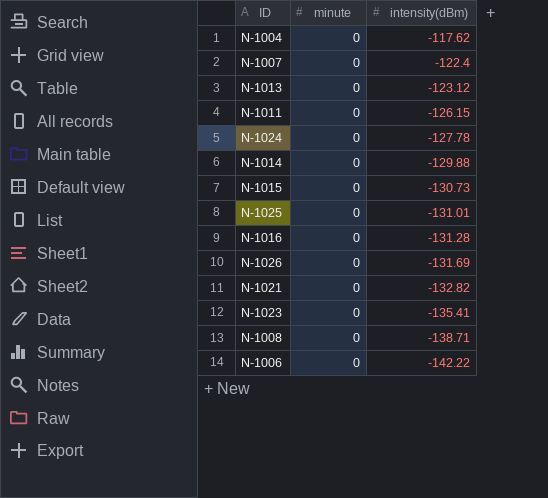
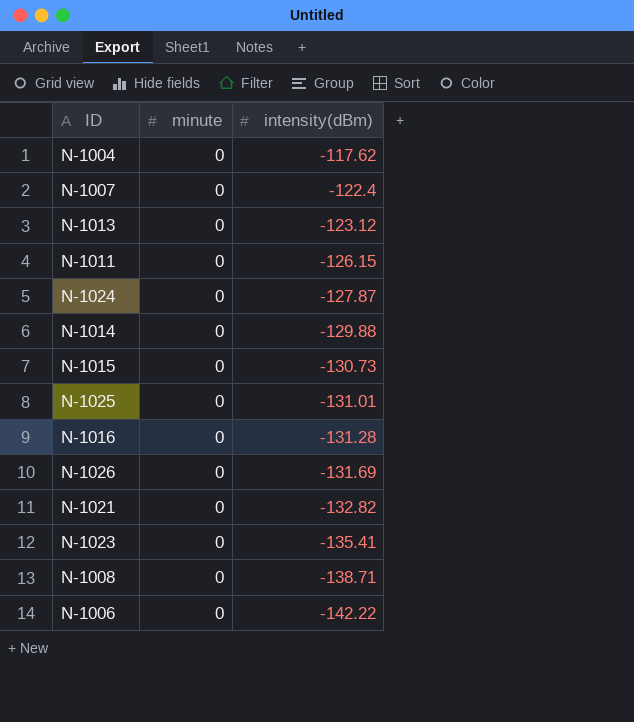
N-1024 | intensity(dBm): -127.78 -> -127.87

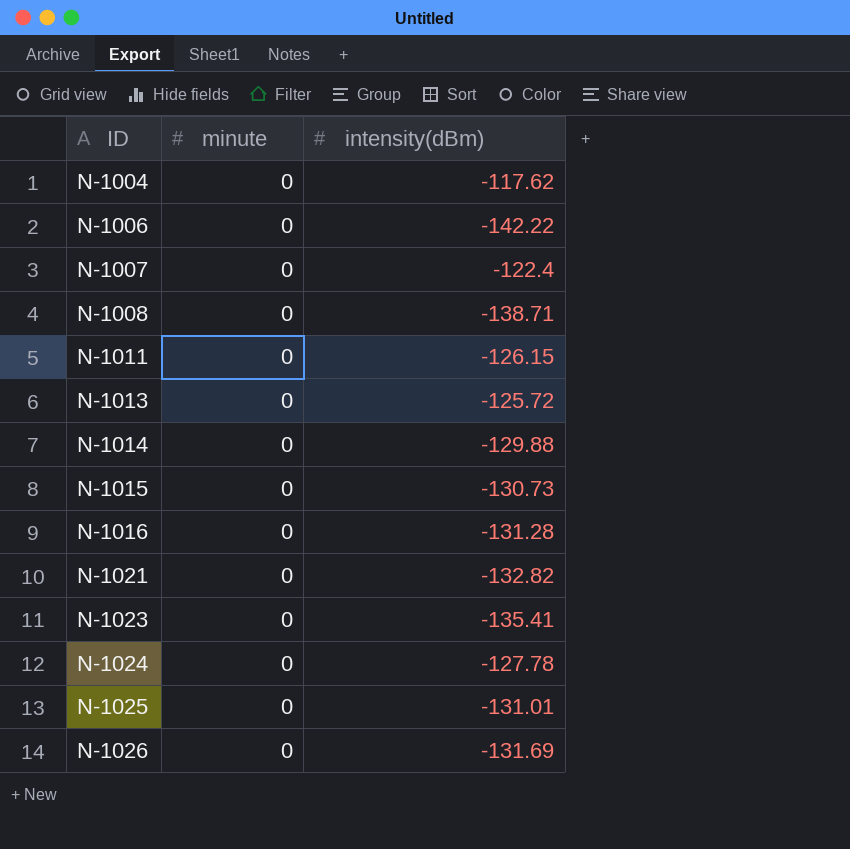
row order: intensity(dBm) descending -> ID ascending
N-1013 | intensity(dBm): -123.12 -> -125.72
N-1024 | intensity(dBm): -127.87 -> -127.78

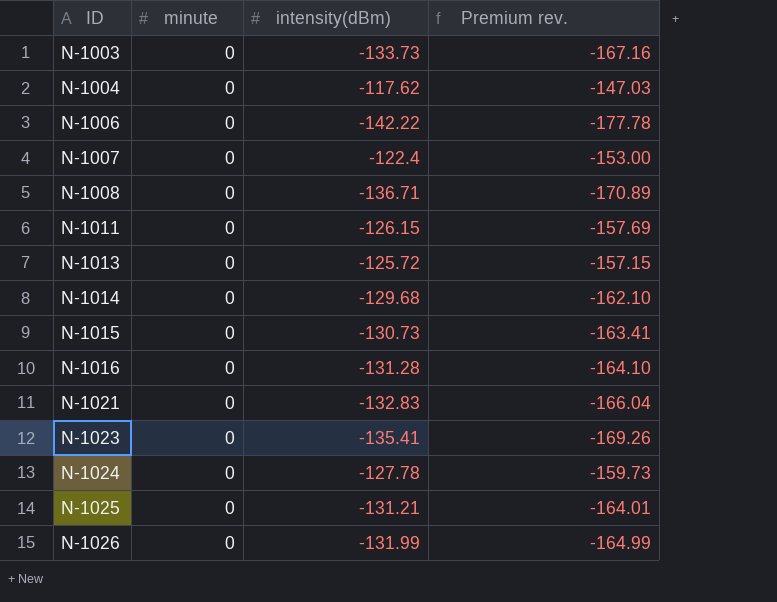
column Premium rev. | formula: none -> [intensity(dBm)] * 1.25
row N-1003: none -> 0 | -133.73 | -167.16
N-1008 | intensity(dBm): -138.71 -> -136.71
N-1014 | intensity(dBm): -129.88 -> -129.68
N-1021 | intensity(dBm): -132.82 -> -132.83
N-1025 | intensity(dBm): -131.01 -> -131.21
N-1026 | intensity(dBm): -131.69 -> -131.99

